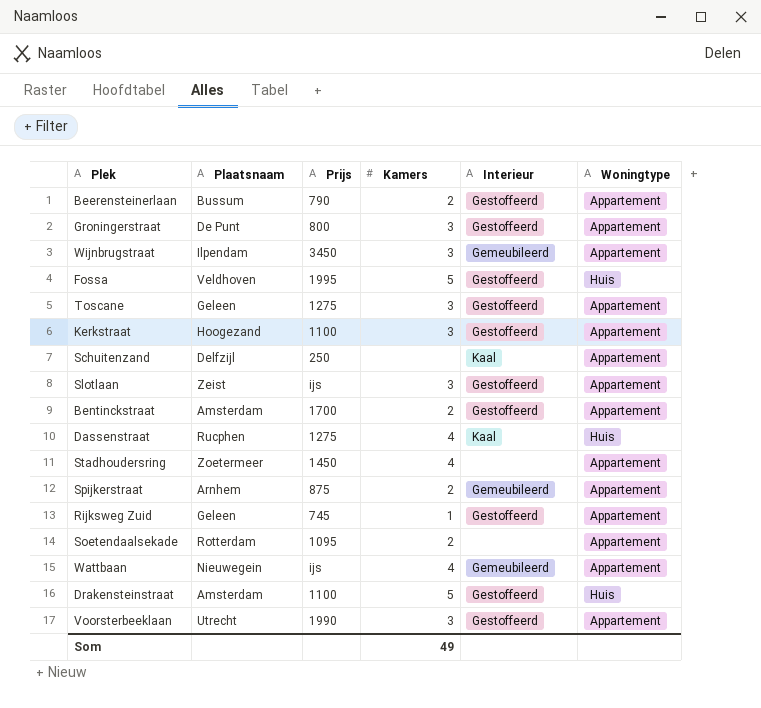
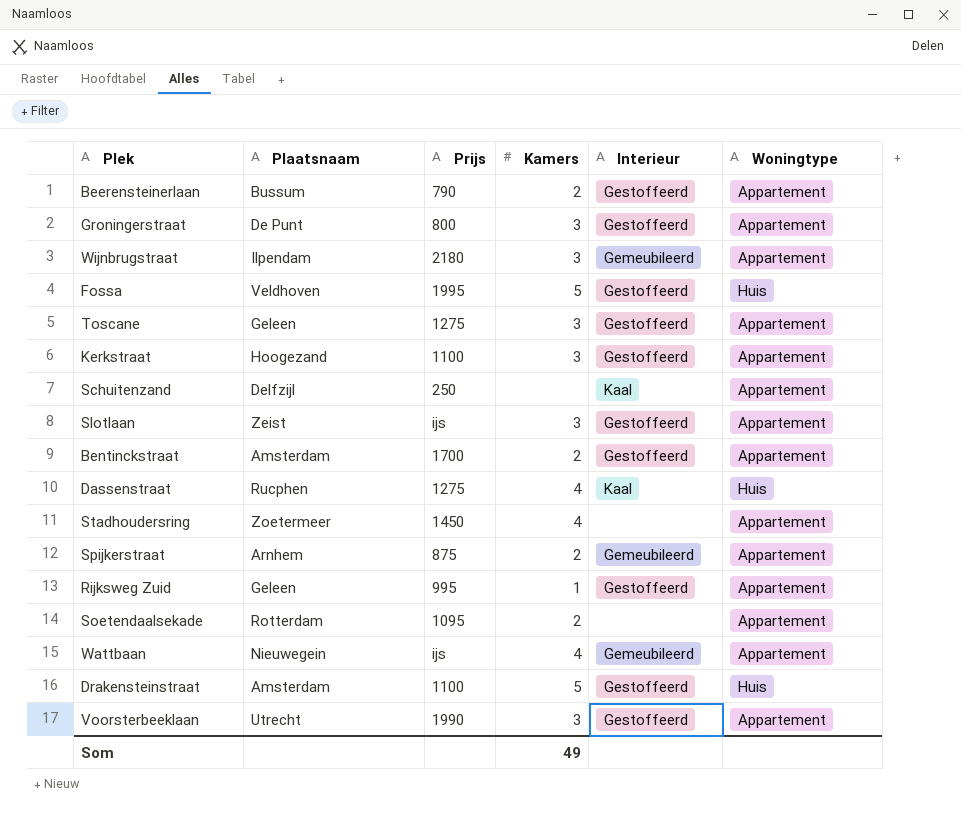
Wijnbrugstraat | Prijs: 3450 -> 2180
Rijksweg Zuid | Prijs: 745 -> 995

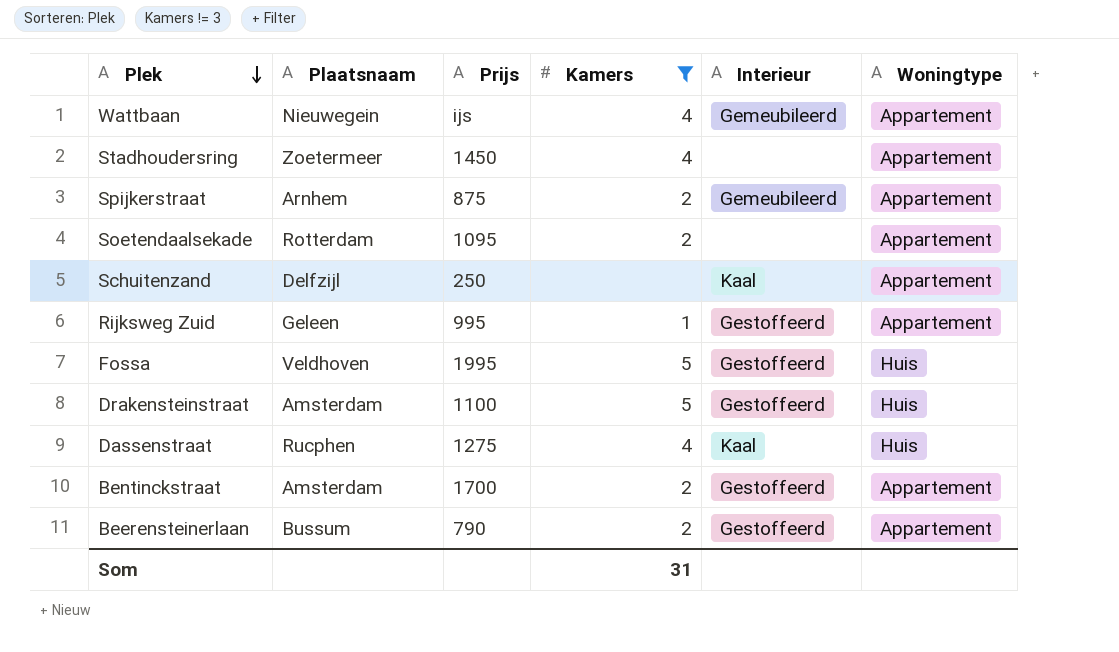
filter: none -> Kamers != 3
row order: none -> Plek descending
Som | Kamers: 49 -> 31

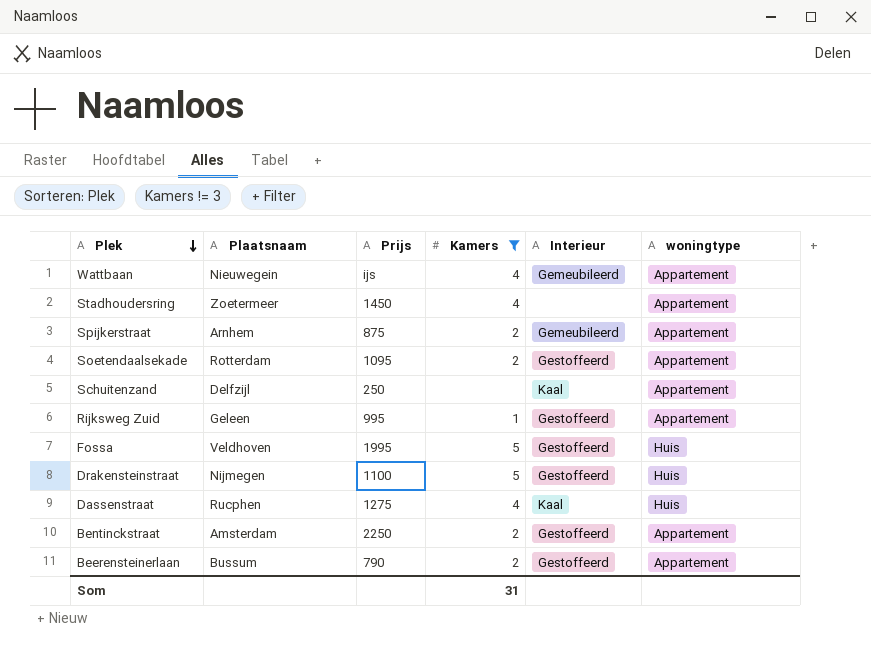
column name: Woningtype -> woningtype
Soetendaalsekade | Interieur: none -> Gestoffeerd
Drakensteinstraat | Plaatsnaam: Amsterdam -> Nijmegen
Bentinckstraat | Prijs: 1700 -> 2250

